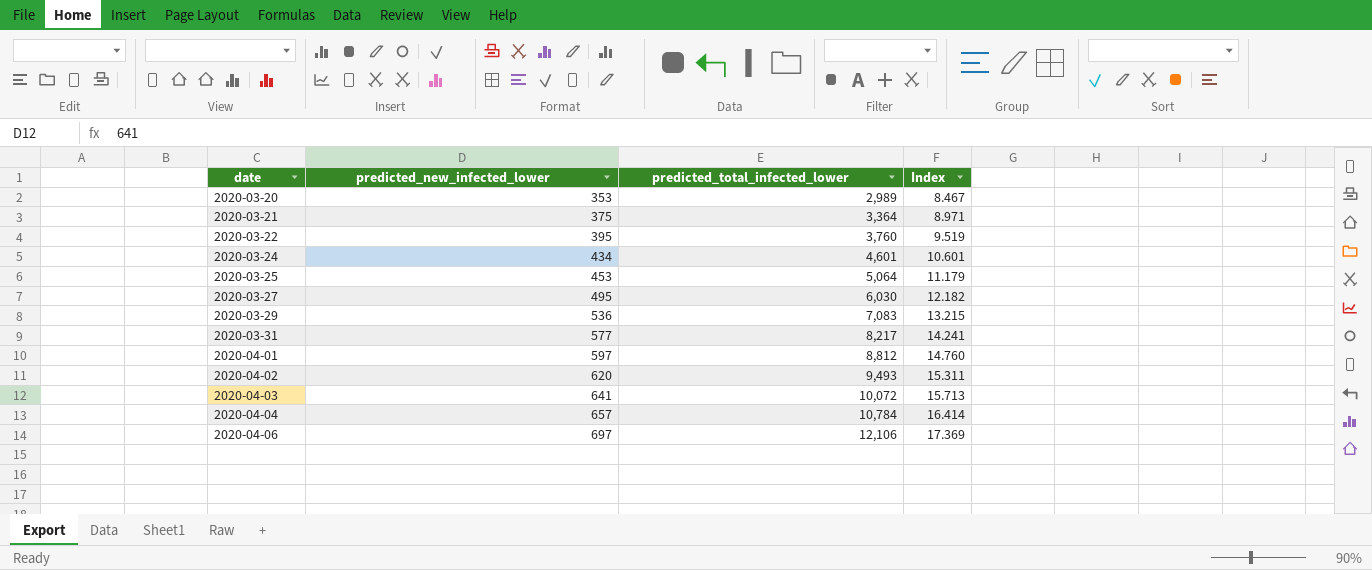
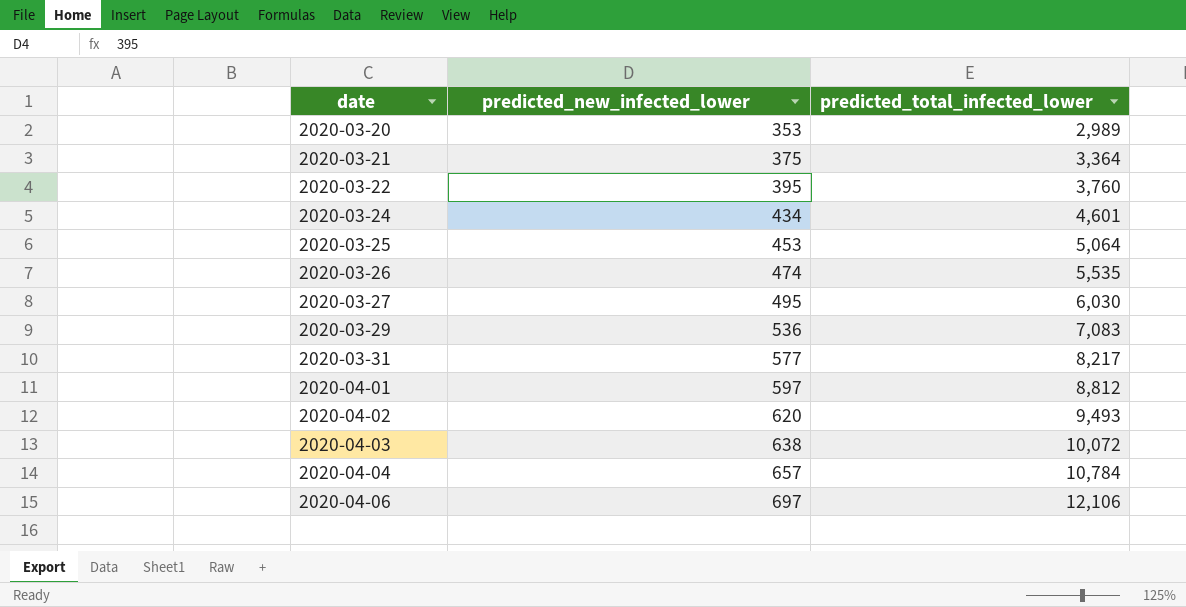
column Index | formula: [predicted_total_infected_lower] / [predicted_new_infected_lower] -> none
row 2020-03-26: none -> 474 | 5,535
2020-04-03 | predicted_new_infected_lower: 641 -> 638

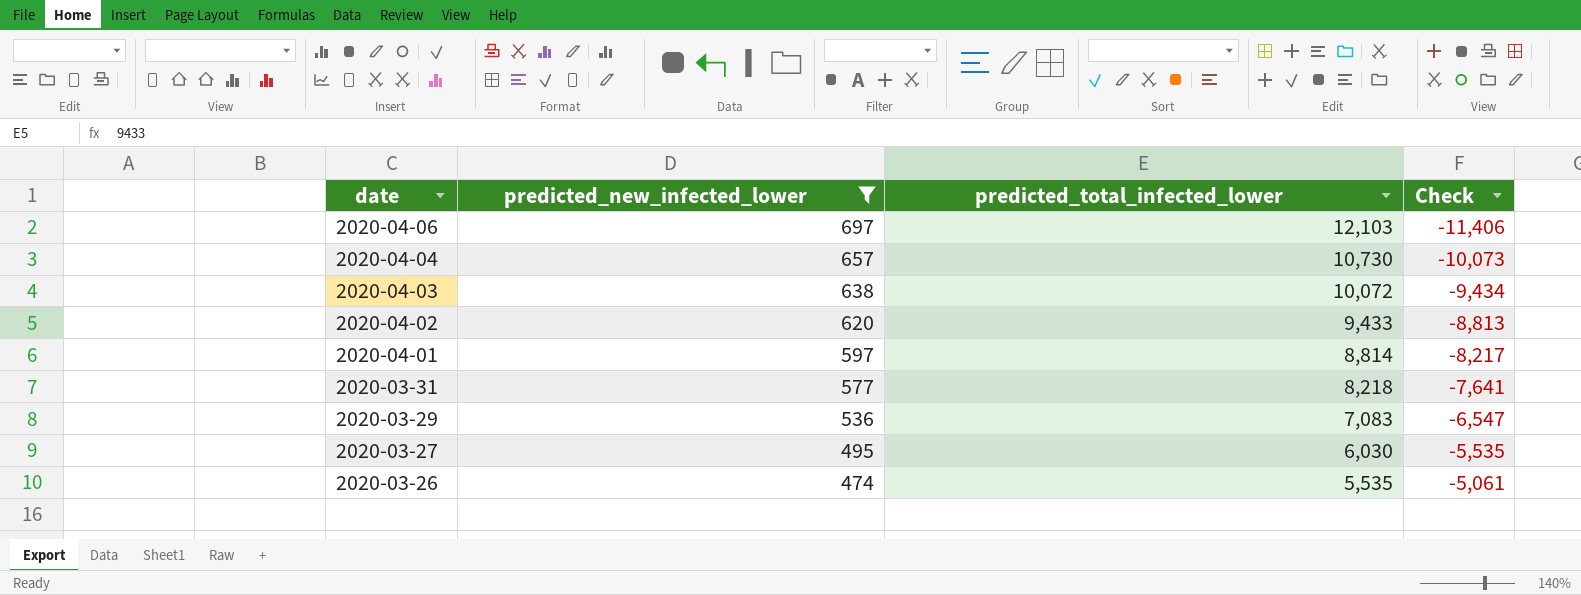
filter: none -> predicted_new_infected_lower >= 474
row order: date ascending -> date descending
column Check | formula: none -> [predicted_new_infected_lower] - [predicted_total_infected_lower]
2020-04-06 | predicted_total_infected_lower: 12,106 -> 12,103
2020-04-04 | predicted_total_infected_lower: 10,784 -> 10,730
2020-04-02 | predicted_total_infected_lower: 9,493 -> 9,433
2020-04-01 | predicted_total_infected_lower: 8,812 -> 8,814
2020-03-31 | predicted_total_infected_lower: 8,217 -> 8,218

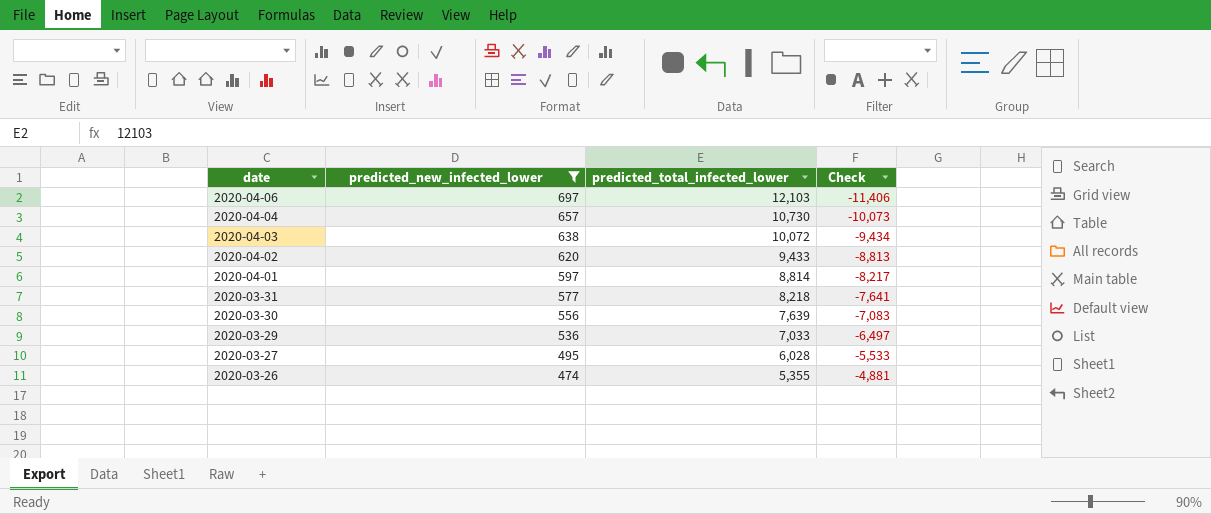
row 2020-03-30: none -> 556 | 7,639 | -7,083
2020-03-29 | predicted_total_infected_lower: 7,083 -> 7,033
2020-03-29 | Check: -6,547 -> -6,497
2020-03-27 | predicted_total_infected_lower: 6,030 -> 6,028
2020-03-27 | Check: -5,535 -> -5,533
2020-03-26 | predicted_total_infected_lower: 5,535 -> 5,355
2020-03-26 | Check: -5,061 -> -4,881

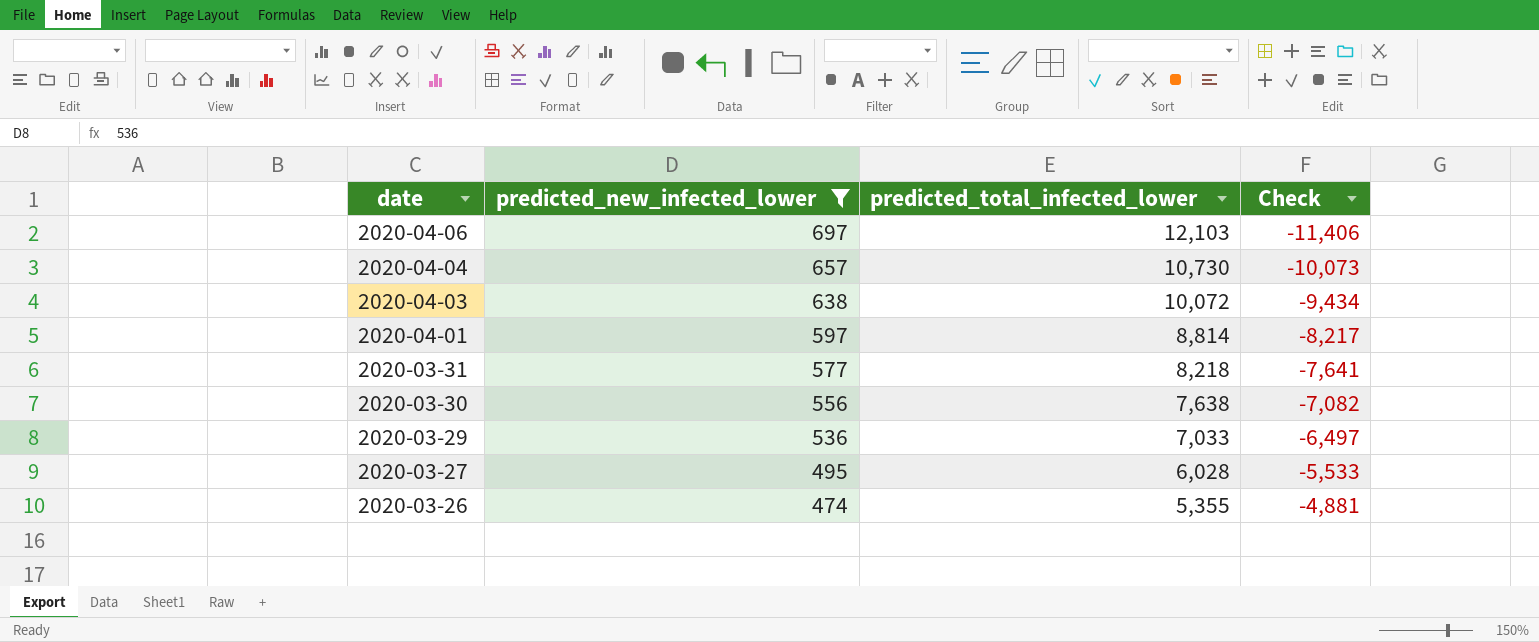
row 2020-04-02: 620 | 9,433 | -8,813 -> none
2020-03-30 | predicted_total_infected_lower: 7,639 -> 7,638
2020-03-30 | Check: -7,083 -> -7,082

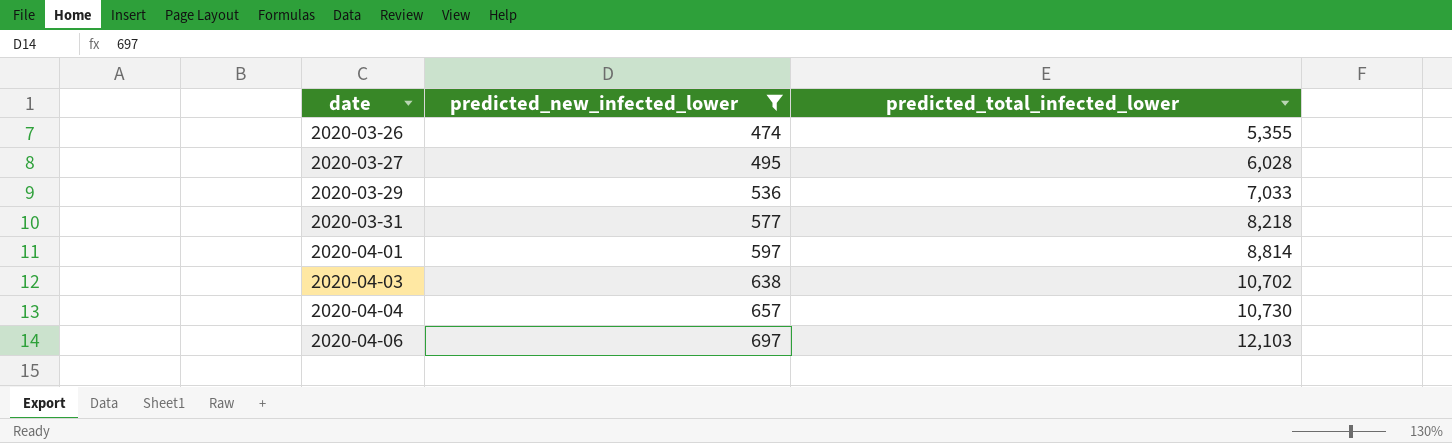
row order: date descending -> date ascending
column Check | formula: [predicted_new_infected_lower] - [predicted_total_infected_lower] -> none
row 2020-03-30: 556 | 7,638 | -7,082 -> none
2020-04-03 | predicted_total_infected_lower: 10,072 -> 10,702

